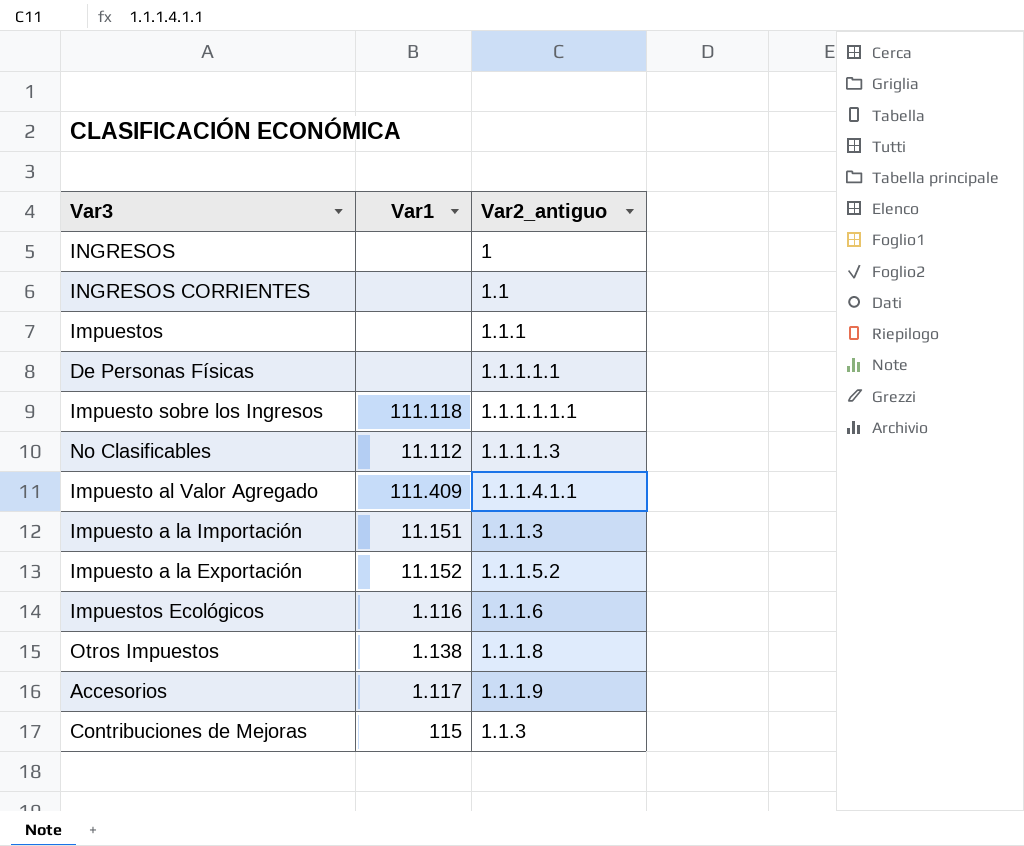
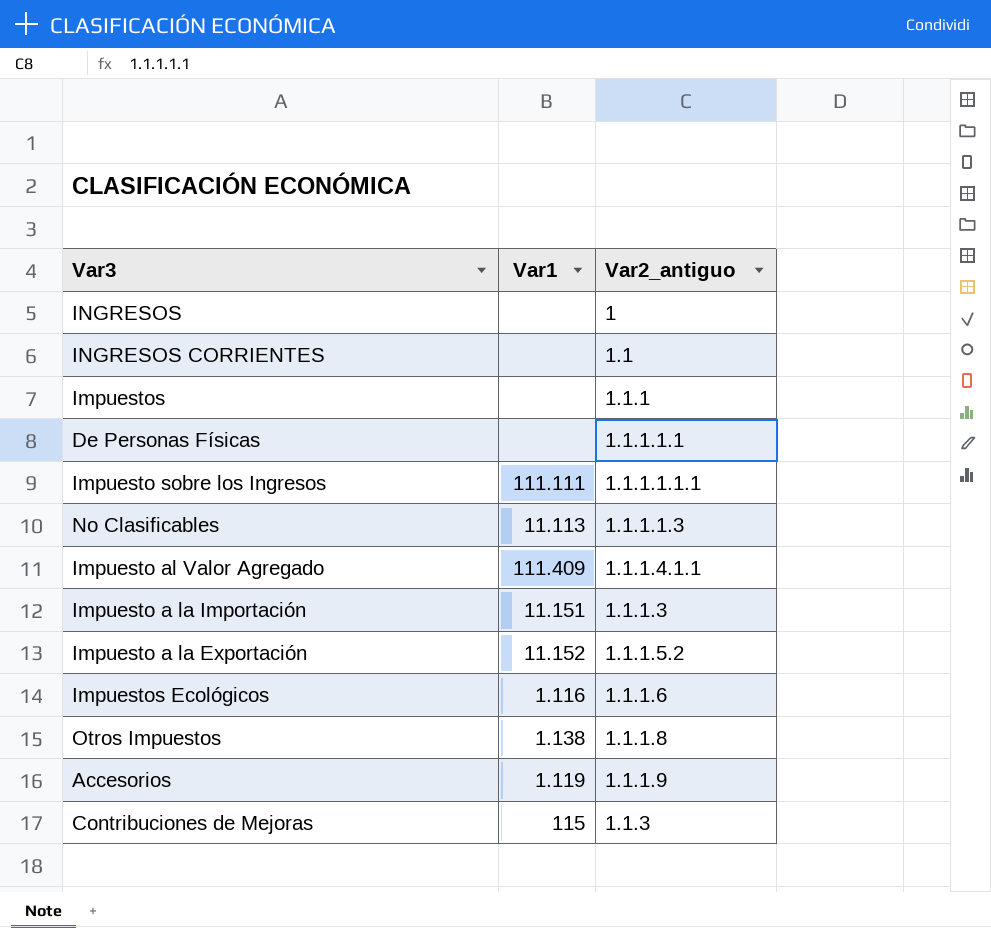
Impuesto sobre los Ingresos | Var1: 111.118 -> 111.111
No Clasificables | Var1: 11.112 -> 11.113
Accesorios | Var1: 1.117 -> 1.119

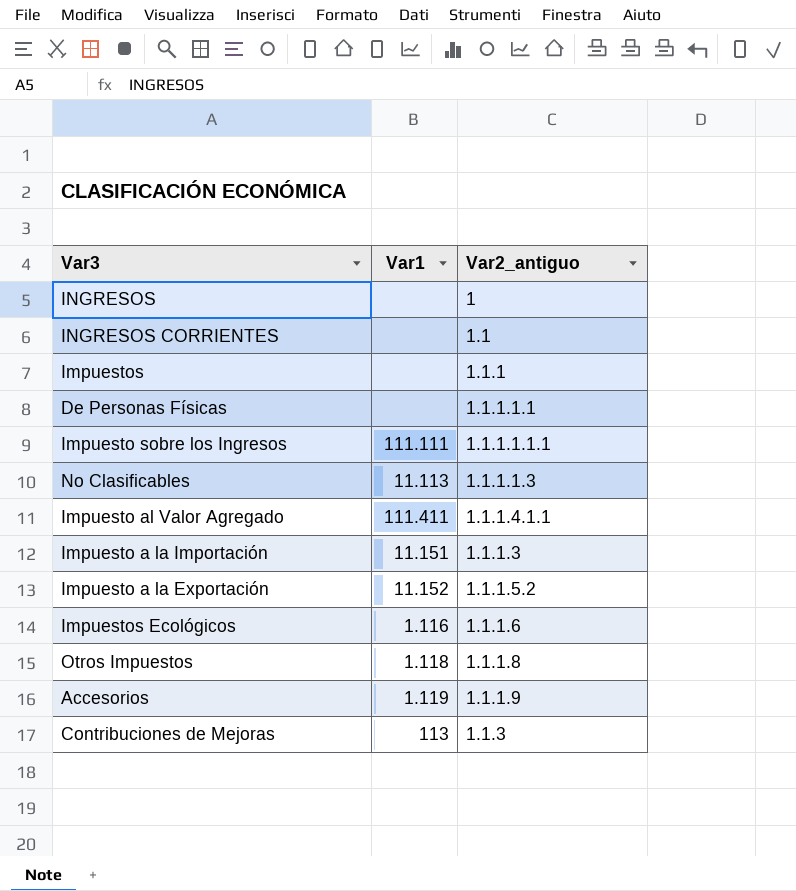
Impuesto al Valor Agregado | Var1: 111.409 -> 111.411
Otros Impuestos | Var1: 1.138 -> 1.118
Contribuciones de Mejoras | Var1: 115 -> 113

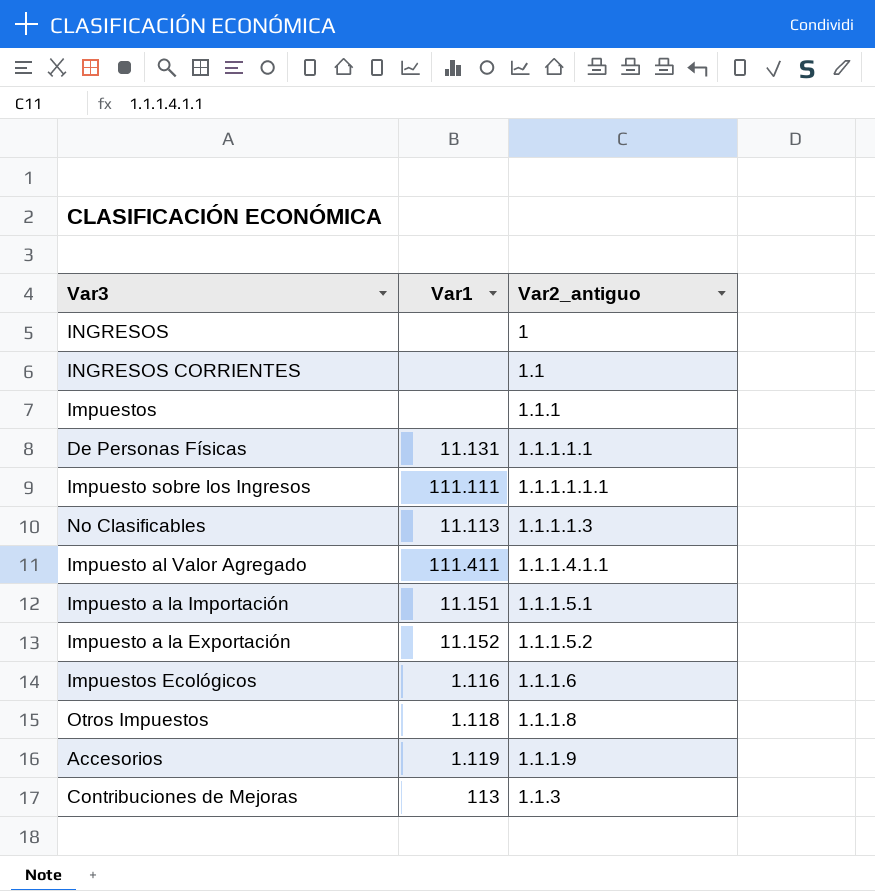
De Personas Físicas | Var1: none -> 11.131
Impuesto a la Importación | Var2_antiguo: 1.1.1.3 -> 1.1.1.5.1

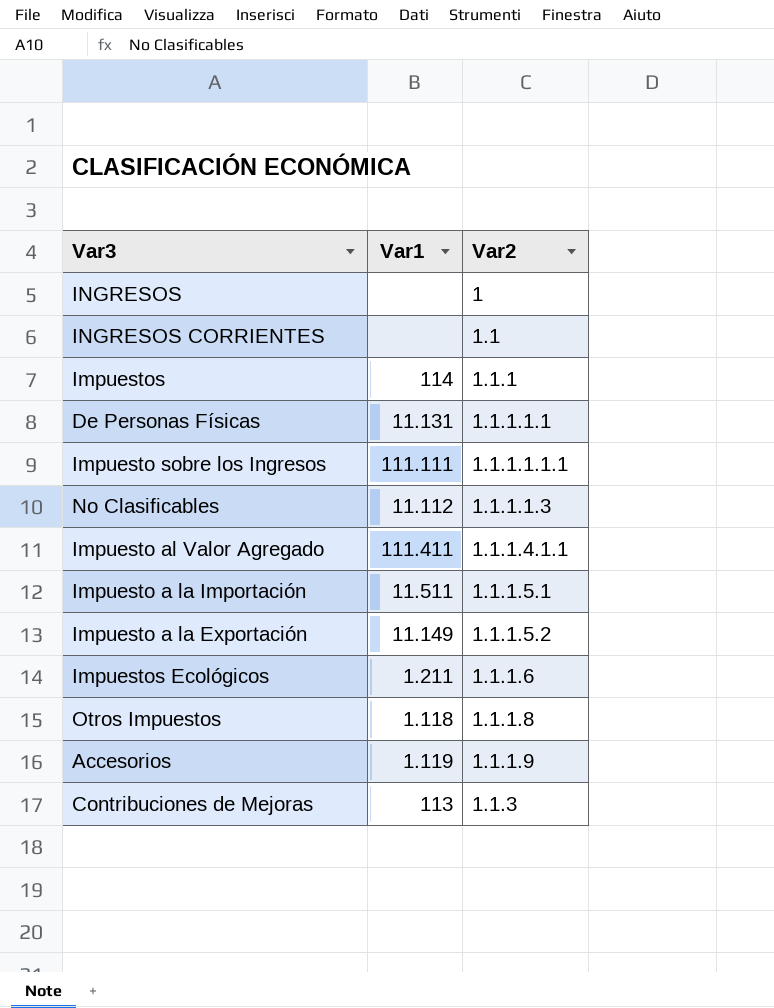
column name: Var2_antiguo -> Var2
Impuestos | Var1: none -> 114
No Clasificables | Var1: 11.113 -> 11.112
Impuesto a la Importación | Var1: 11.151 -> 11.511
Impuesto a la Exportación | Var1: 11.152 -> 11.149
Impuestos Ecológicos | Var1: 1.116 -> 1.211

